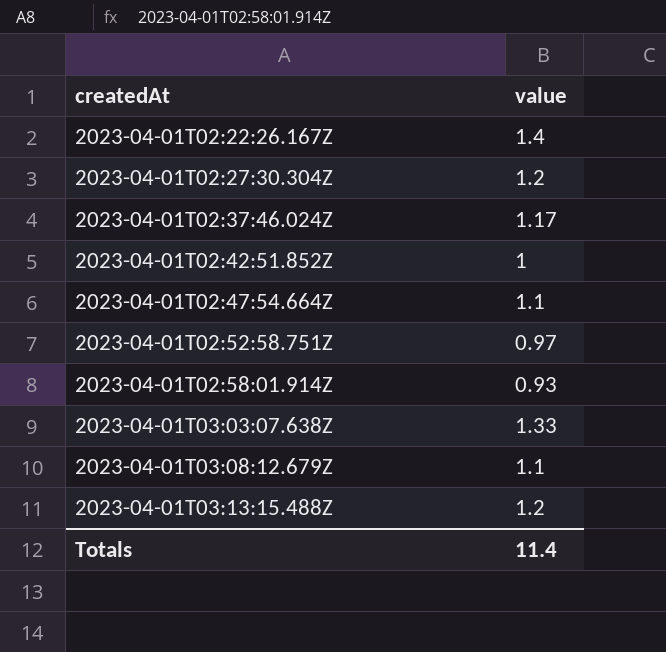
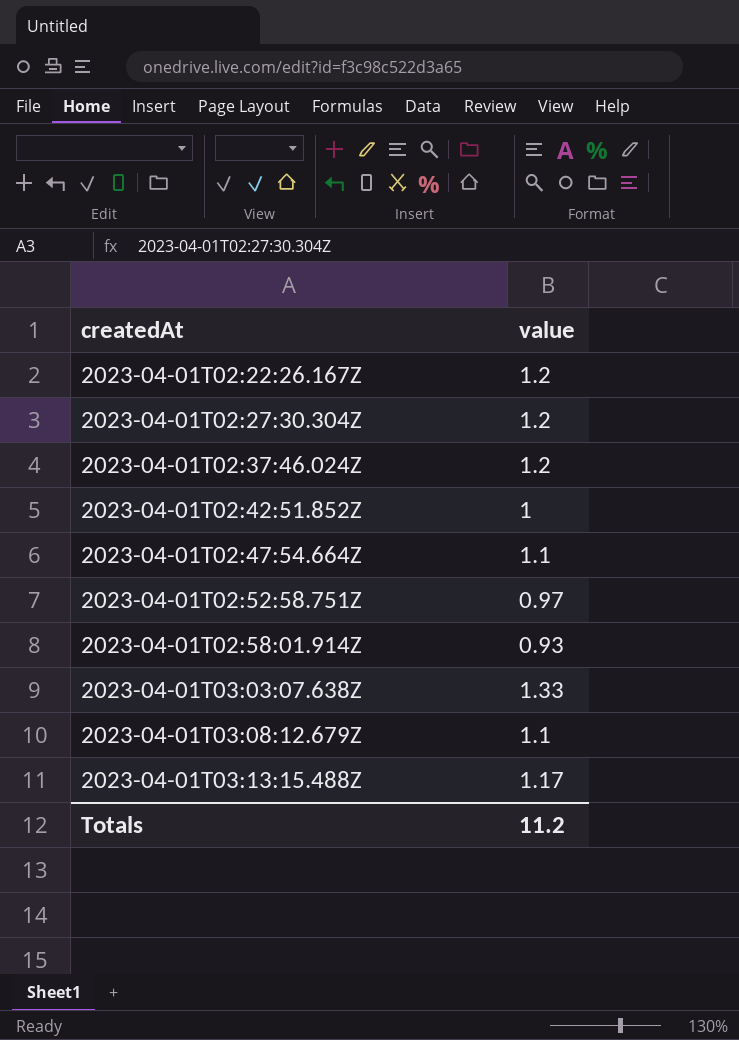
2023-04-01T02:22:26.167Z | value: 1.4 -> 1.2
2023-04-01T02:37:46.024Z | value: 1.17 -> 1.2
2023-04-01T03:13:15.488Z | value: 1.2 -> 1.17
Totals | value: 11.4 -> 11.2

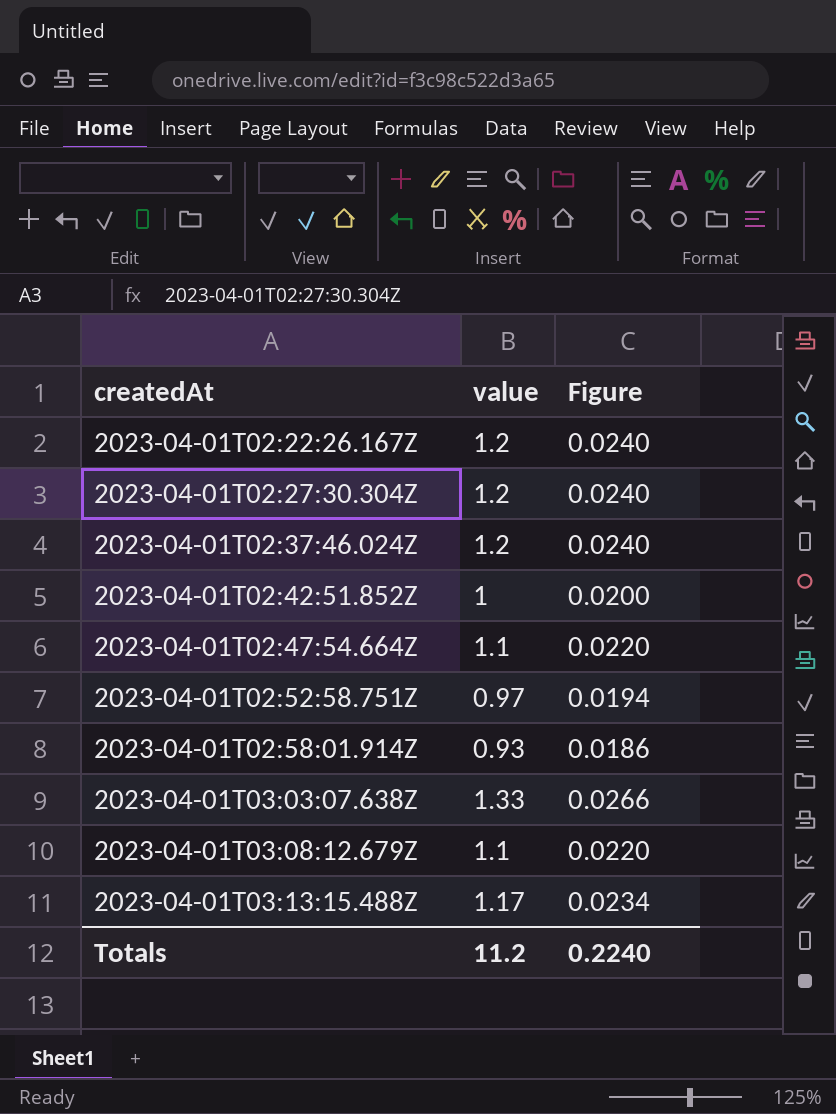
column Figure | formula: none -> [value] * 0.02

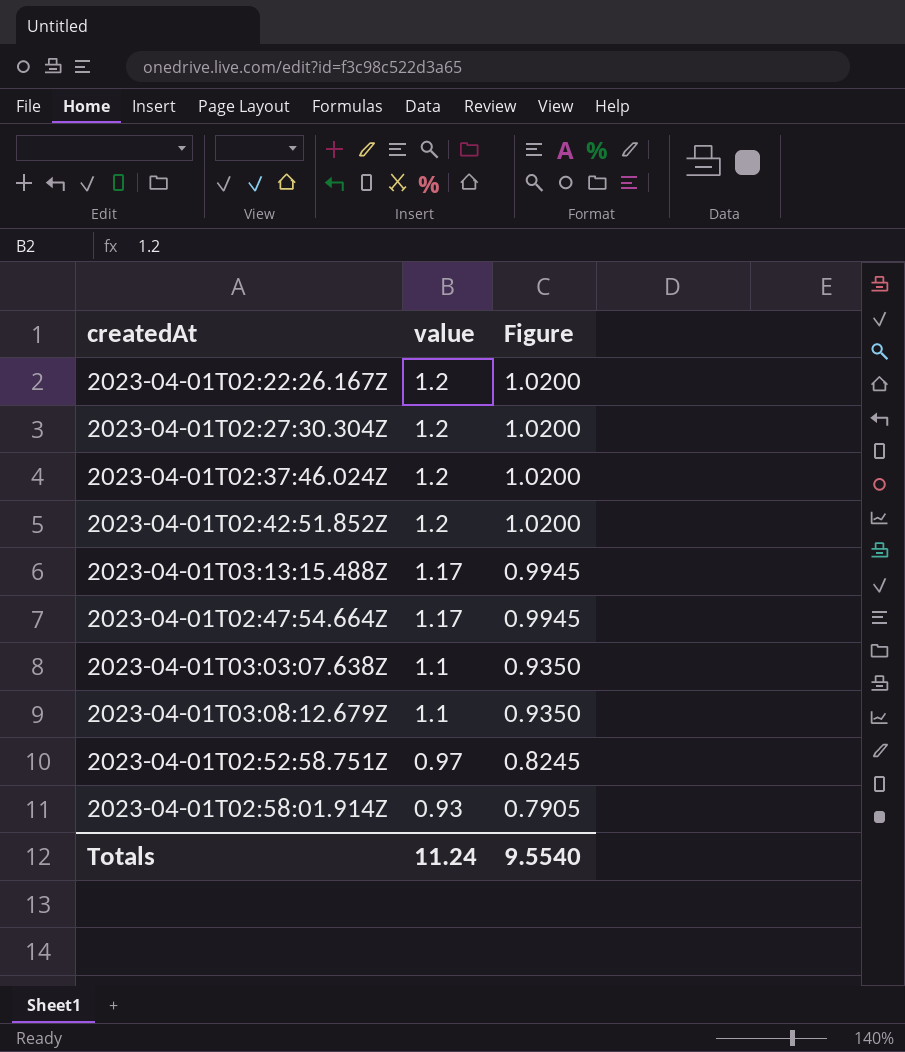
row order: createdAt ascending -> value descending
column Figure | formula: [value] * 0.02 -> [value] * 0.85
2023-04-01T02:42:51.852Z | value: 1 -> 1.2
2023-04-01T02:47:54.664Z | value: 1.1 -> 1.17
2023-04-01T03:03:07.638Z | value: 1.33 -> 1.1
Totals | value: 11.2 -> 11.24
Totals | Figure: 0.2240 -> 9.5540

